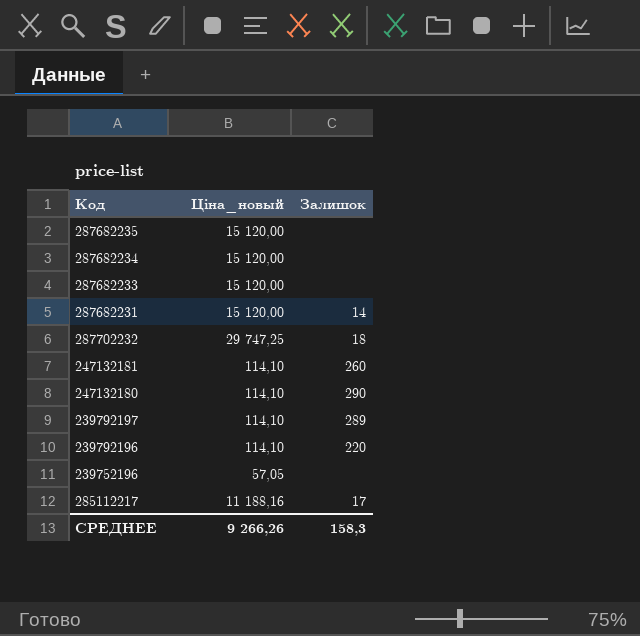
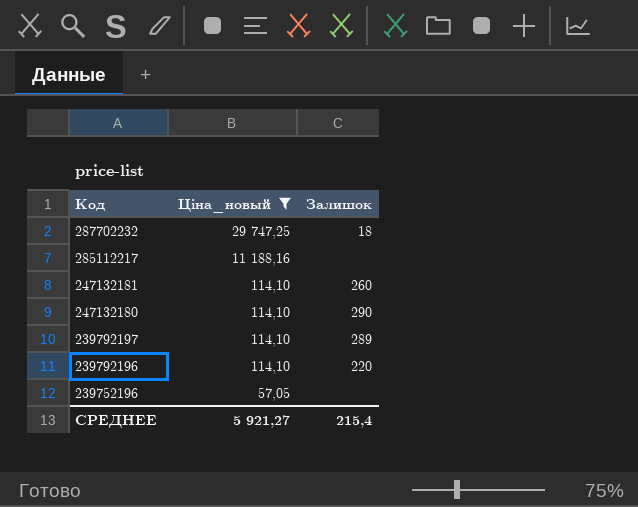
filter: none -> Ціна_новый != 15 120,00
row order: none -> Код descending
285112217 | Залишок: 17 -> none
СРЕДНЕЕ | Ціна_новый: 9 266,26 -> 5 921,27
СРЕДНЕЕ | Залишок: 158,3 -> 215,4

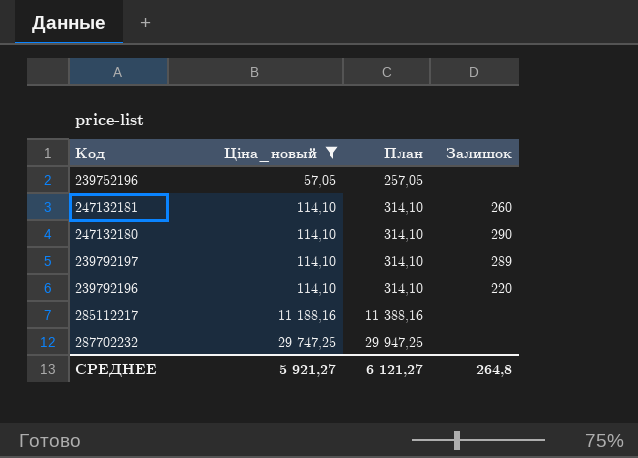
row order: Код descending -> Ціна_новый ascending
column План | formula: none -> [Ціна_новый] + 200
287702232 | Залишок: 18 -> none
СРЕДНЕЕ | Залишок: 215,4 -> 264,8

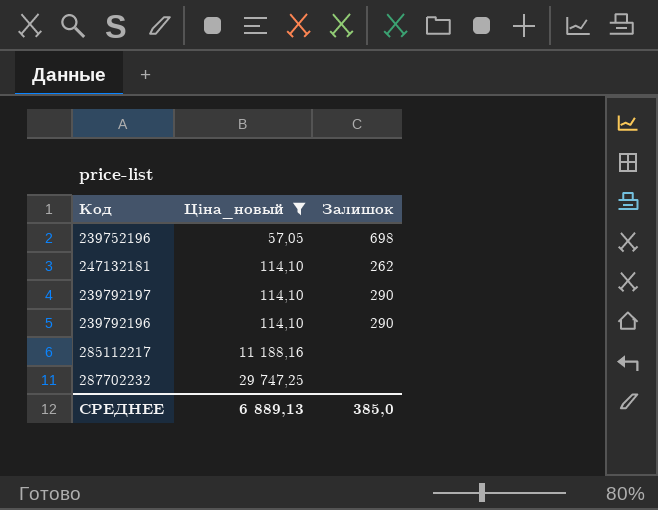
column План | formula: [Ціна_новый] + 200 -> none
row 247132180: 114,10 | 314,10 | 290 -> none
239752196 | Залишок: none -> 698
247132181 | Залишок: 260 -> 262
239792197 | Залишок: 289 -> 290
239792196 | Залишок: 220 -> 290
СРЕДНЕЕ | Ціна_новый: 5 921,27 -> 6 889,13
СРЕДНЕЕ | Залишок: 264,8 -> 385,0

